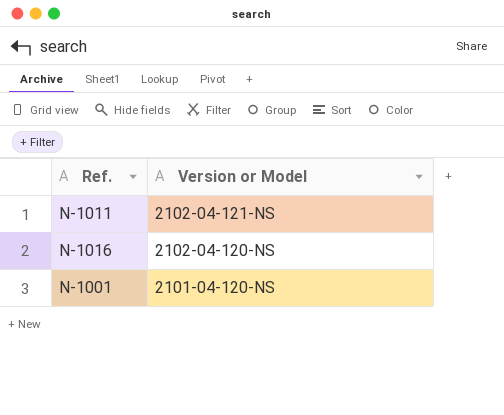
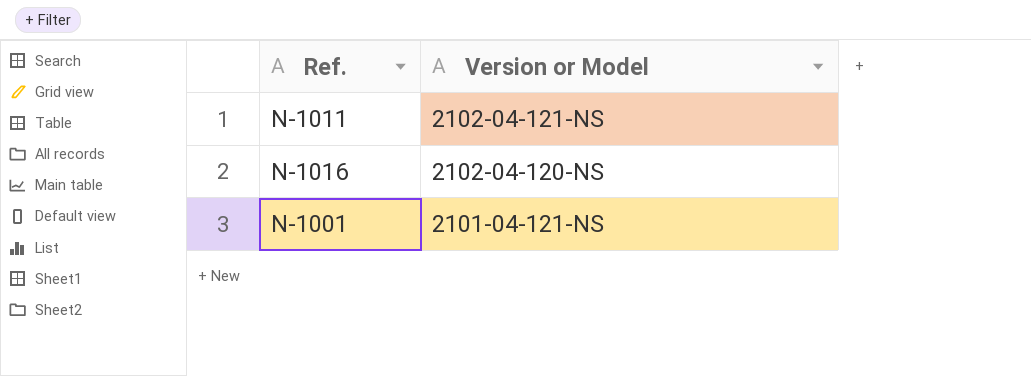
N-1001 | Version or Model: 2101-04-120-NS -> 2101-04-121-NS

